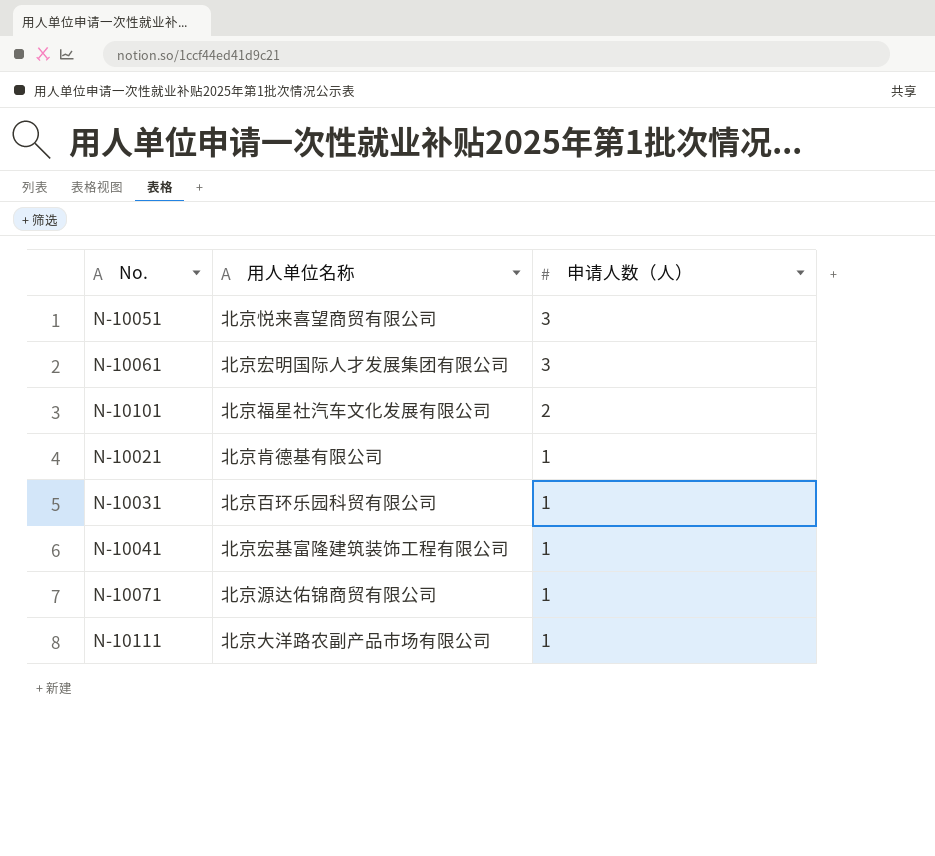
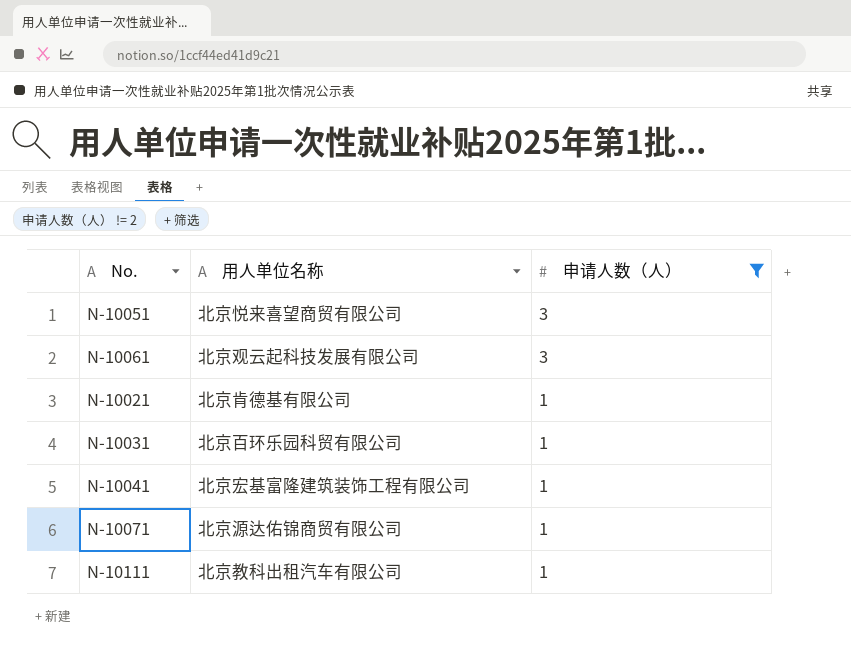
filter: none -> 申请人数（人） != 2
N-10061 | 用人单位名称: 北京宏明国际人才发展集团有限公司 -> 北京观云起科技发展有限公司
N-10111 | 用人单位名称: 北京大洋路农副产品市场有限公司 -> 北京教科出租汽车有限公司

